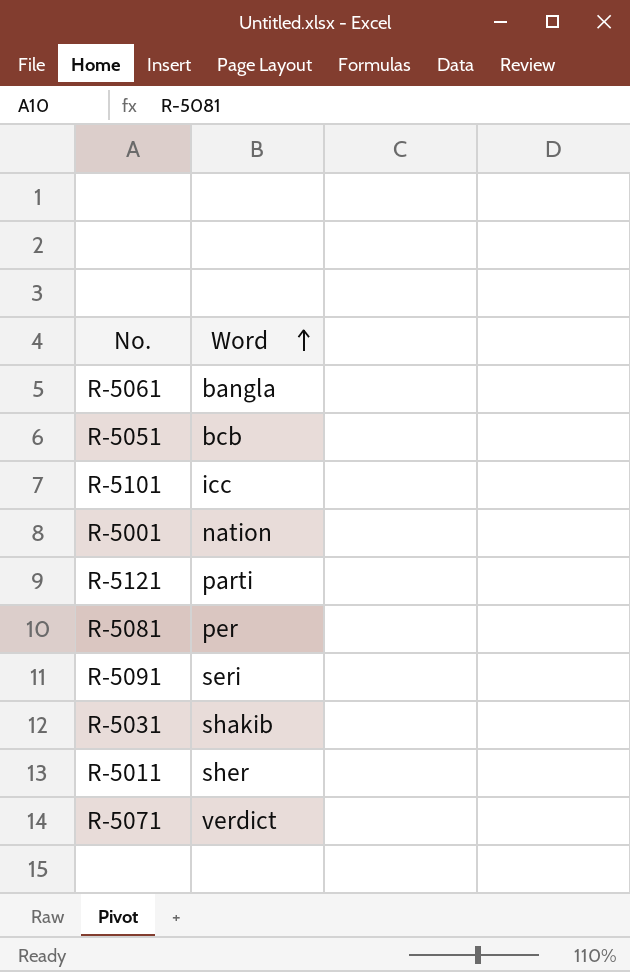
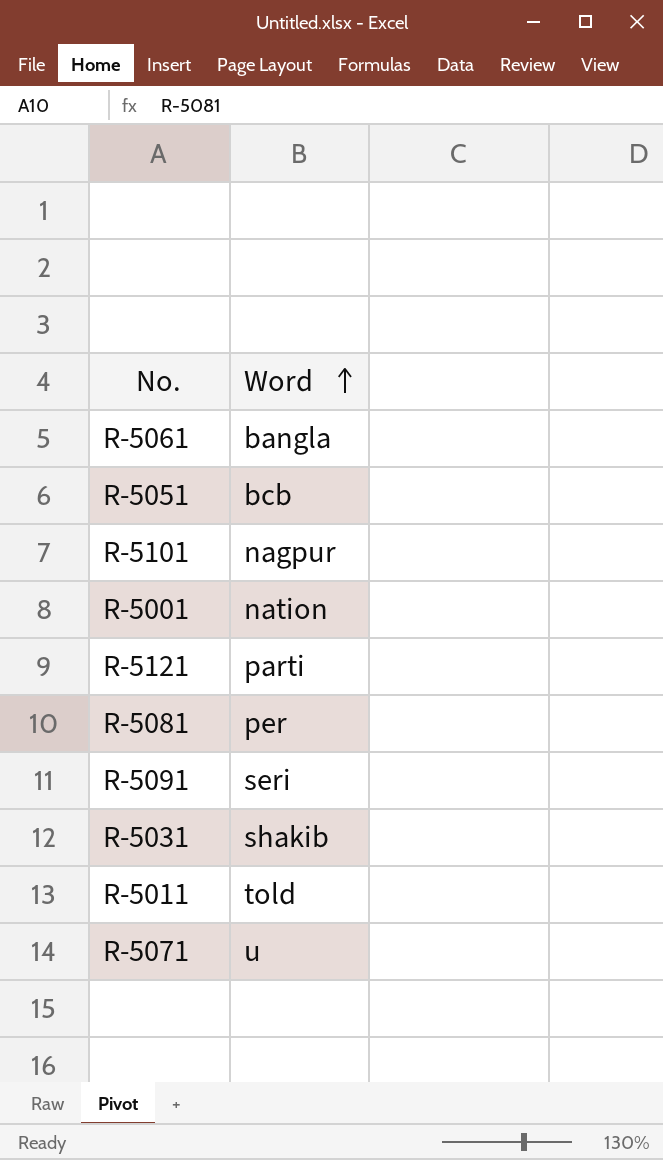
R-5101 | Word: icc -> nagpur
R-5011 | Word: sher -> told
R-5071 | Word: verdict -> u

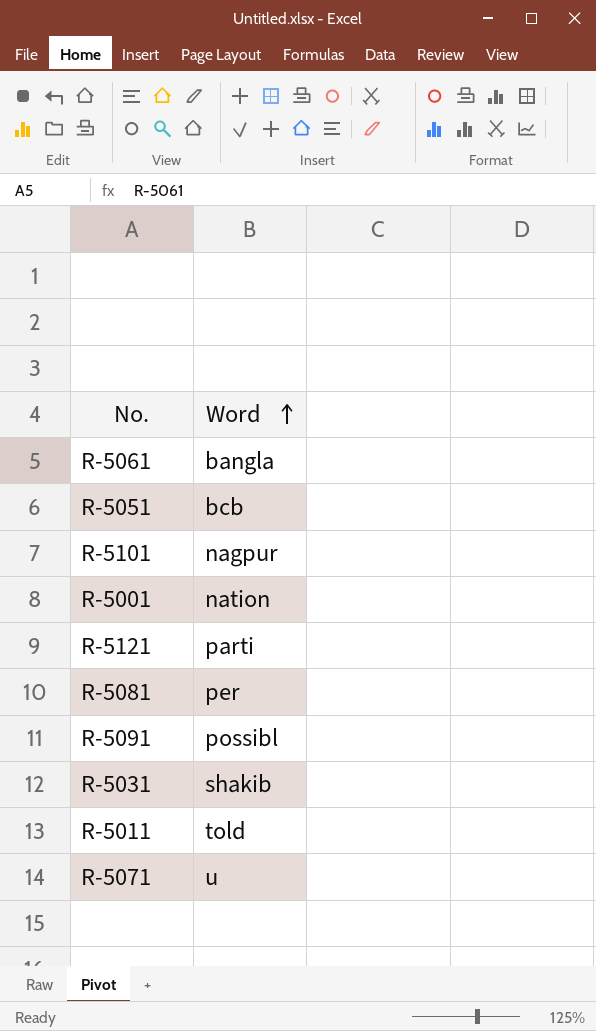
R-5091 | Word: seri -> possibl

